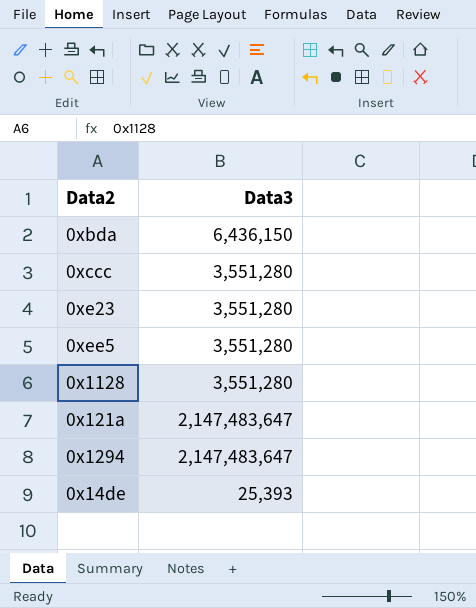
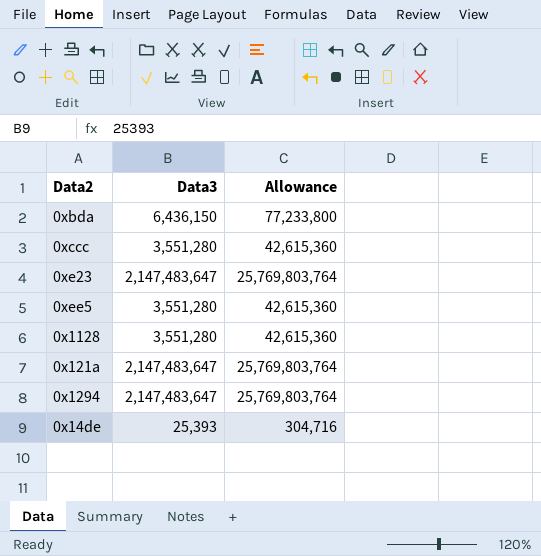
column Allowance | formula: none -> [Data3] * 12
0xe23 | Data3: 3,551,280 -> 2,147,483,647

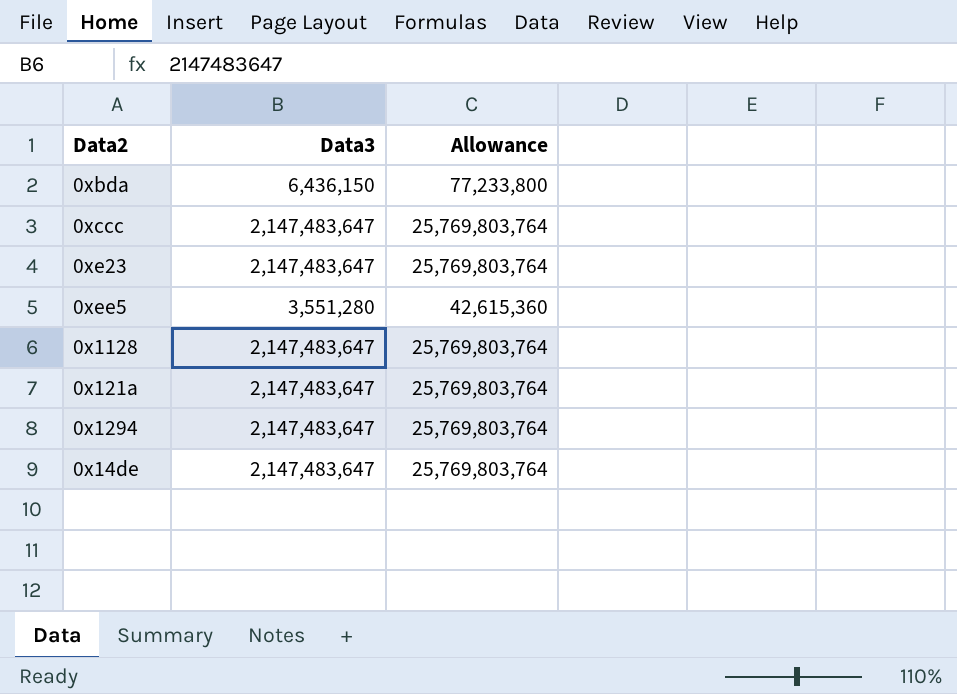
0xccc | Data3: 3,551,280 -> 2,147,483,647
0xccc | Allowance: 42,615,360 -> 25,769,803,764
0x1128 | Data3: 3,551,280 -> 2,147,483,647
0x1128 | Allowance: 42,615,360 -> 25,769,803,764
0x14de | Data3: 25,393 -> 2,147,483,647
0x14de | Allowance: 304,716 -> 25,769,803,764

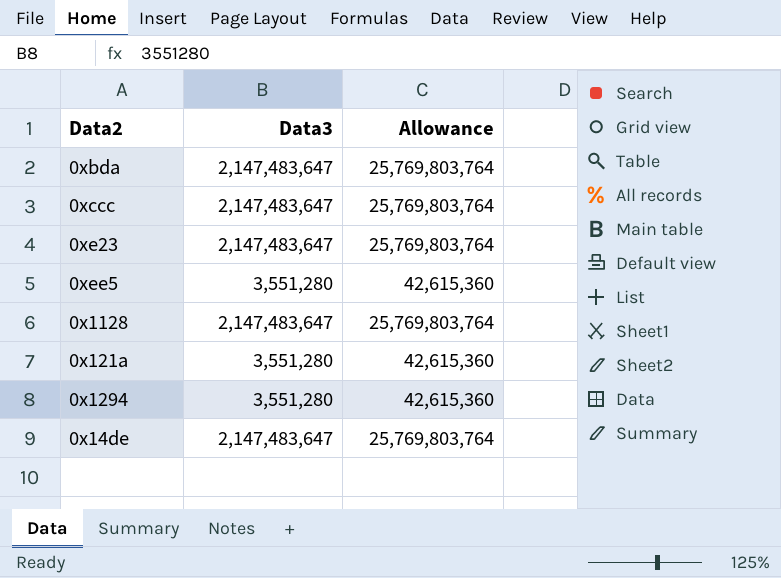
0xbda | Data3: 6,436,150 -> 2,147,483,647
0xbda | Allowance: 77,233,800 -> 25,769,803,764
0x121a | Data3: 2,147,483,647 -> 3,551,280
0x121a | Allowance: 25,769,803,764 -> 42,615,360
0x1294 | Data3: 2,147,483,647 -> 3,551,280
0x1294 | Allowance: 25,769,803,764 -> 42,615,360

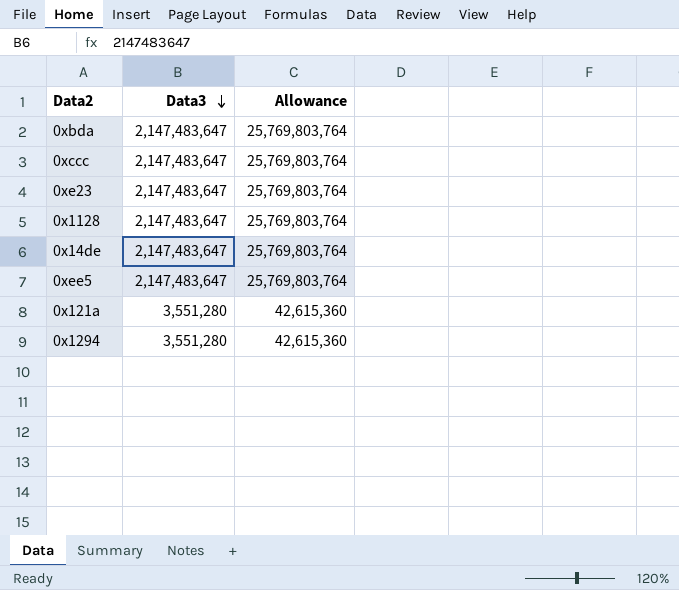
row order: none -> Data3 descending
0xee5 | Data3: 3,551,280 -> 2,147,483,647
0xee5 | Allowance: 42,615,360 -> 25,769,803,764

